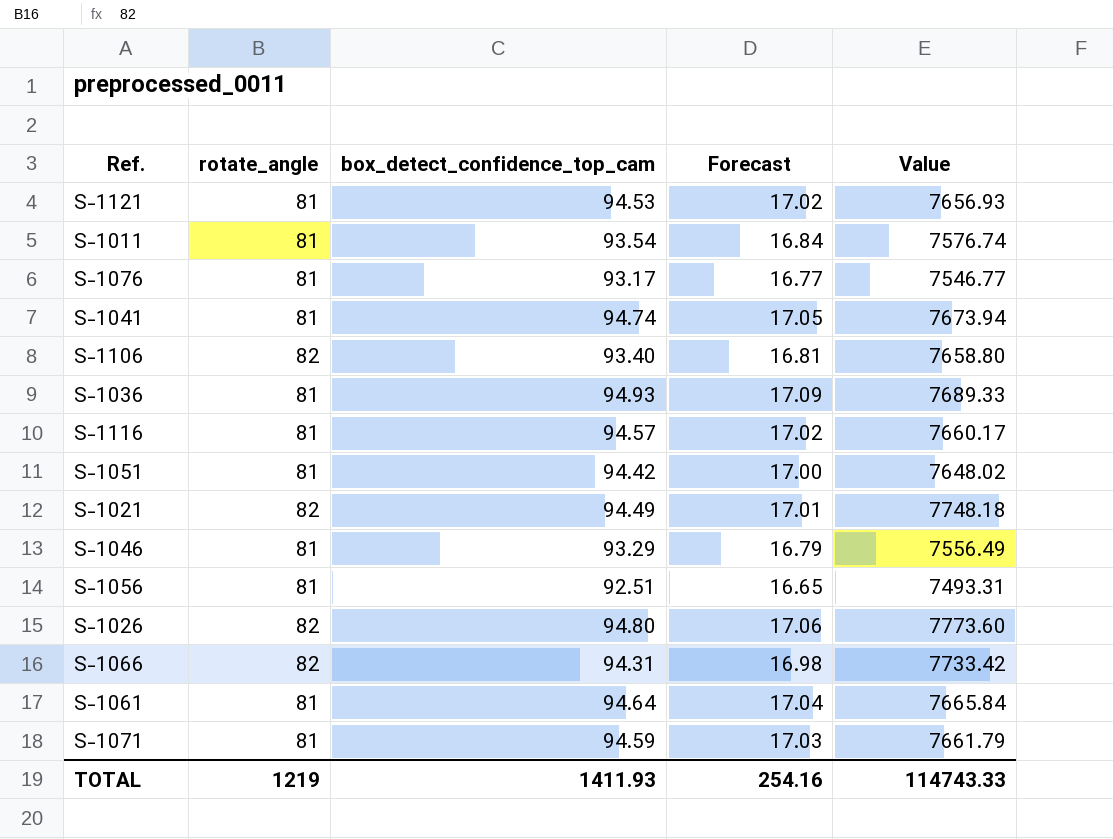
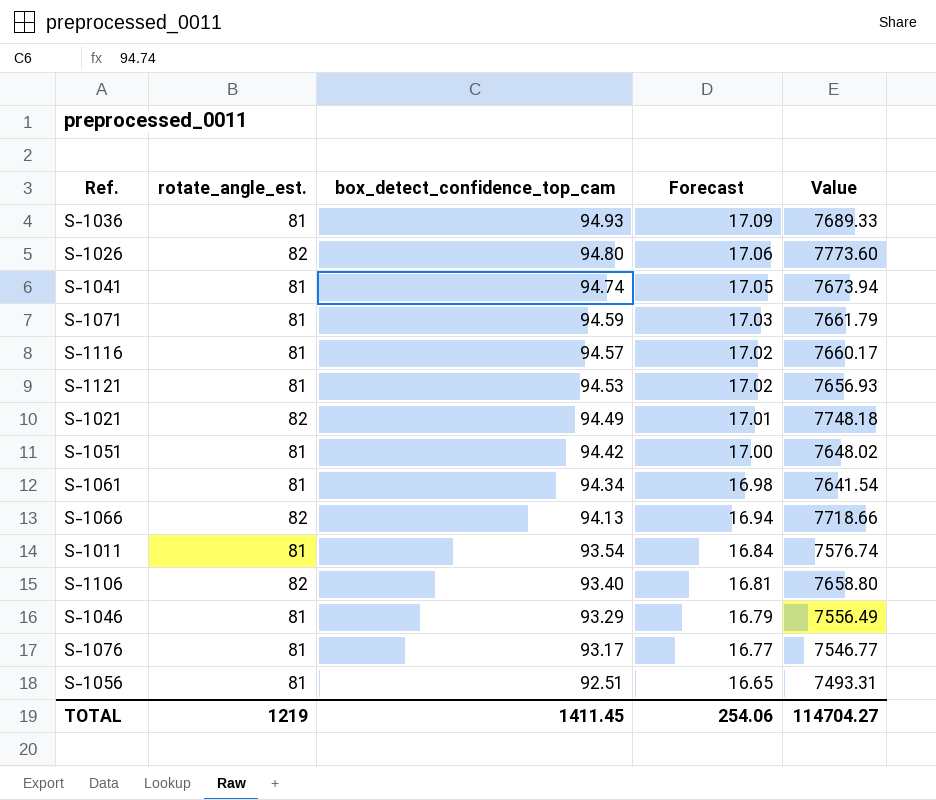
row order: none -> box_detect_confidence_top_cam descending
column name: rotate_angle -> rotate_angle_est.
S-1061 | box_detect_confidence_top_cam: 94.64 -> 94.34
S-1061 | Forecast: 17.04 -> 16.98
S-1061 | Value: 7665.84 -> 7641.54
S-1066 | box_detect_confidence_top_cam: 94.31 -> 94.13
S-1066 | Forecast: 16.98 -> 16.94
S-1066 | Value: 7733.42 -> 7718.66
TOTAL | box_detect_confidence_top_cam: 1411.93 -> 1411.45
TOTAL | Forecast: 254.16 -> 254.06
TOTAL | Value: 114743.33 -> 114704.27

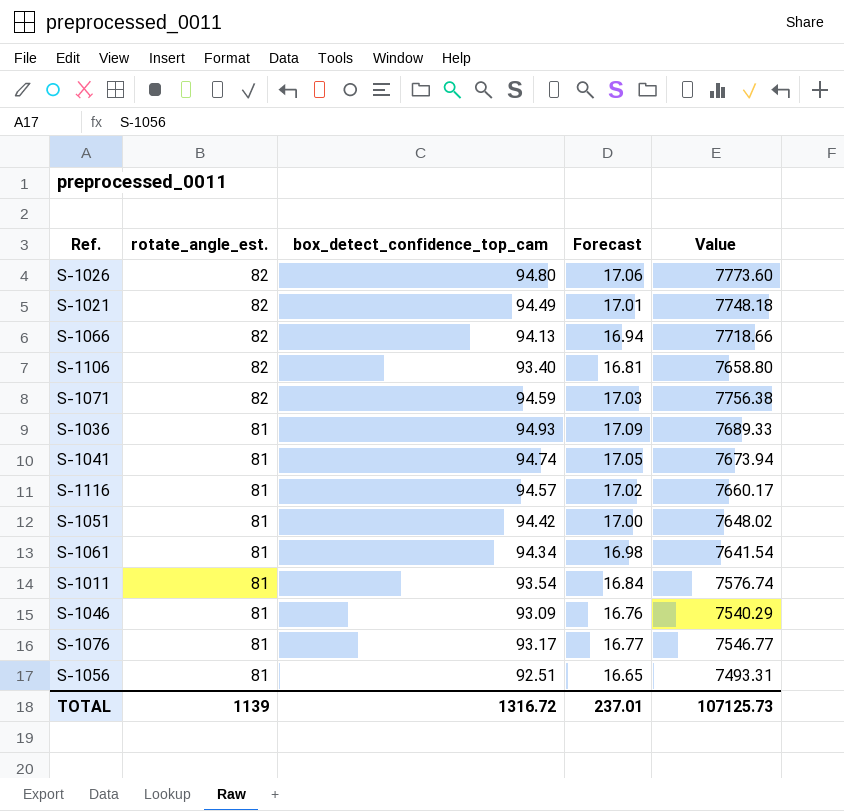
row order: box_detect_confidence_top_cam descending -> rotate_angle_est. descending
row S-1121: 81 | 94.53 | 17.02 | 7656.93 -> none
S-1071 | rotate_angle_est.: 81 -> 82
S-1071 | Value: 7661.79 -> 7756.38
S-1046 | box_detect_confidence_top_cam: 93.29 -> 93.09
S-1046 | Forecast: 16.79 -> 16.76
S-1046 | Value: 7556.49 -> 7540.29
TOTAL | rotate_angle_est.: 1219 -> 1139
TOTAL | box_detect_confidence_top_cam: 1411.45 -> 1316.72
TOTAL | Forecast: 254.06 -> 237.01
TOTAL | Value: 114704.27 -> 107125.73

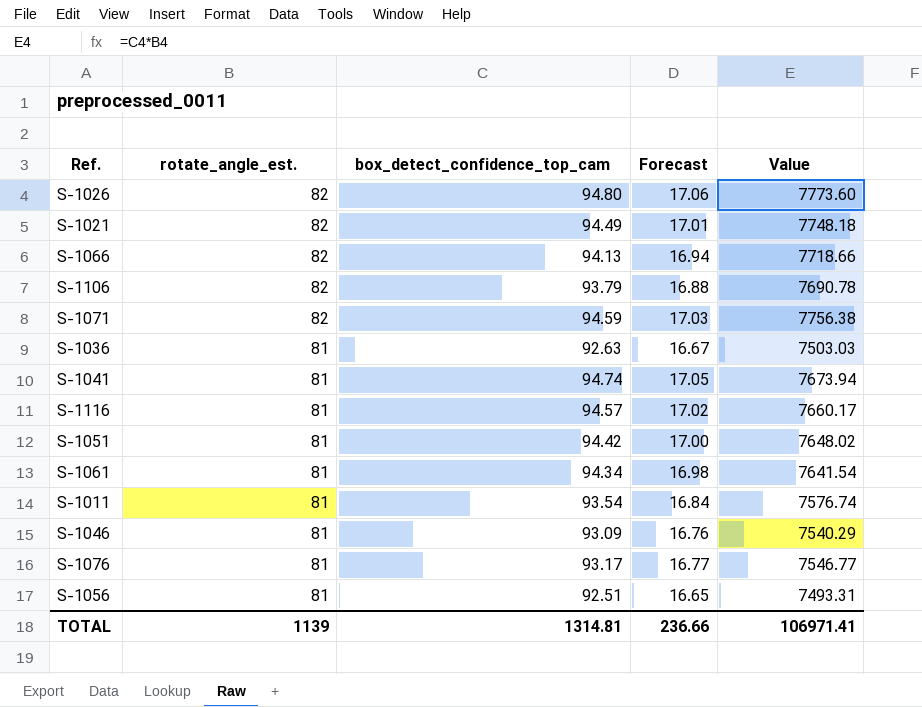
S-1106 | box_detect_confidence_top_cam: 93.40 -> 93.79
S-1106 | Forecast: 16.81 -> 16.88
S-1106 | Value: 7658.80 -> 7690.78
S-1036 | box_detect_confidence_top_cam: 94.93 -> 92.63
S-1036 | Forecast: 17.09 -> 16.67
S-1036 | Value: 7689.33 -> 7503.03
TOTAL | box_detect_confidence_top_cam: 1316.72 -> 1314.81
TOTAL | Forecast: 237.01 -> 236.66
TOTAL | Value: 107125.73 -> 106971.41

